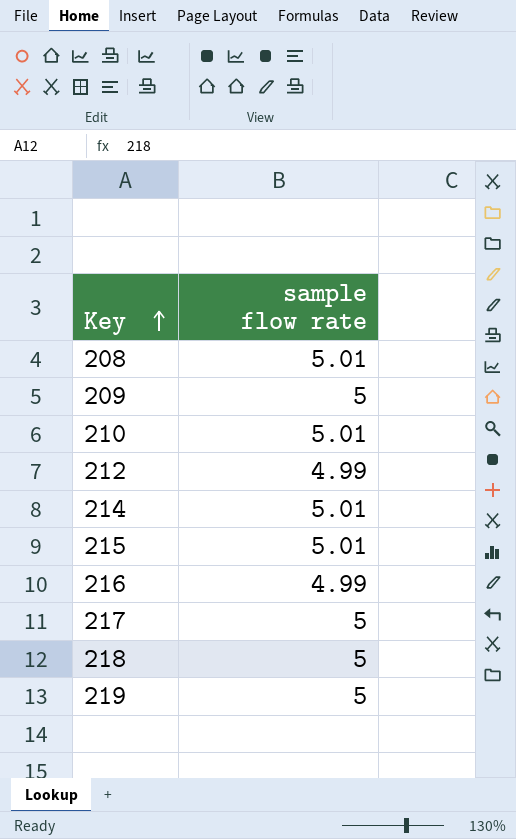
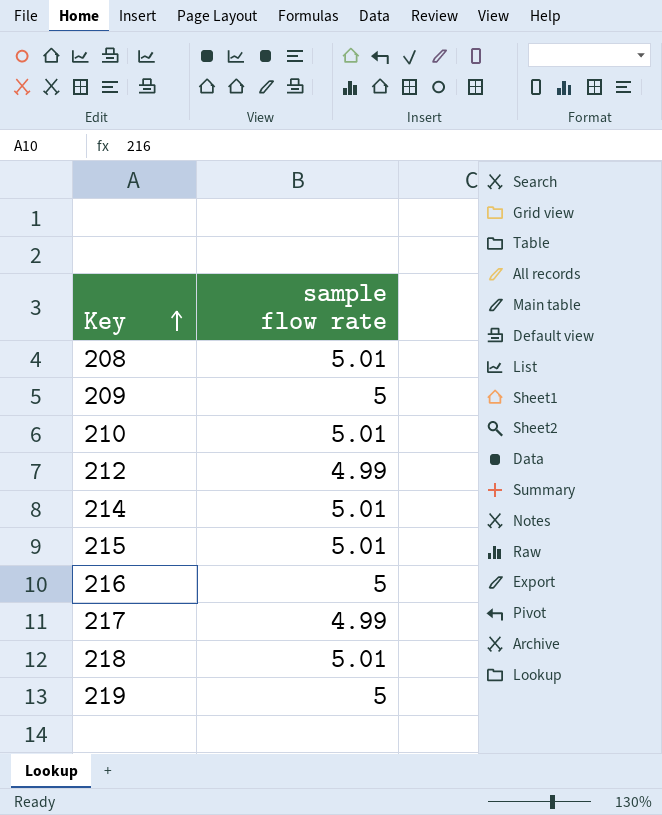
216 | sample flow rate: 4.99 -> 5
217 | sample flow rate: 5 -> 4.99
218 | sample flow rate: 5 -> 5.01

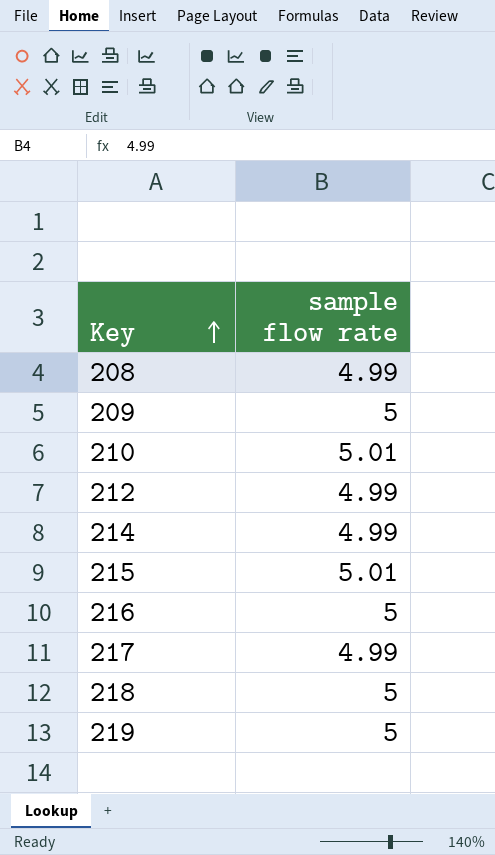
208 | sample flow rate: 5.01 -> 4.99
214 | sample flow rate: 5.01 -> 4.99
218 | sample flow rate: 5.01 -> 5

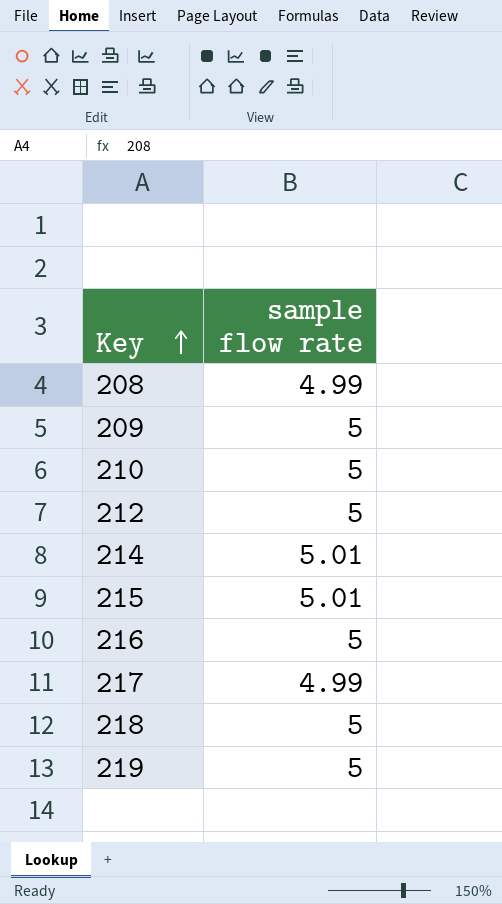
210 | sample flow rate: 5.01 -> 5
212 | sample flow rate: 4.99 -> 5
214 | sample flow rate: 4.99 -> 5.01

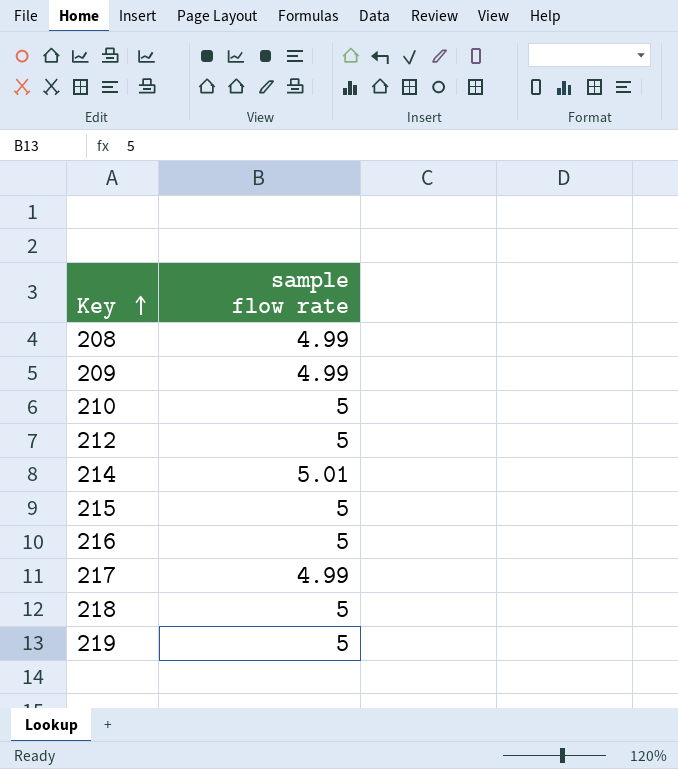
209 | sample flow rate: 5 -> 4.99
215 | sample flow rate: 5.01 -> 5

